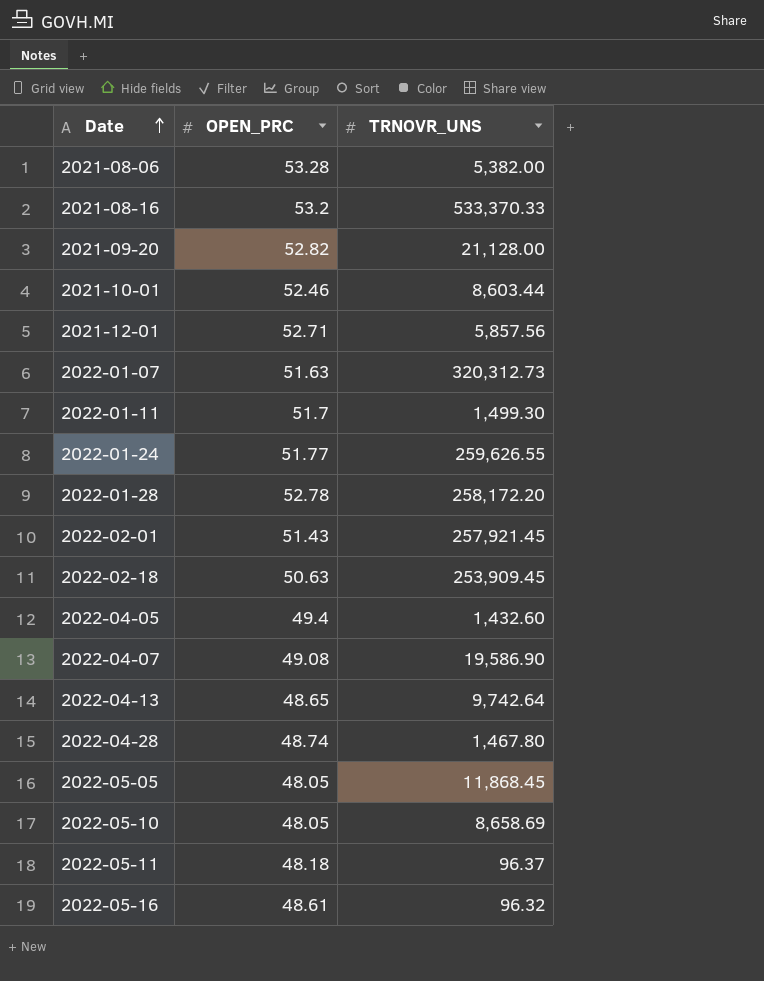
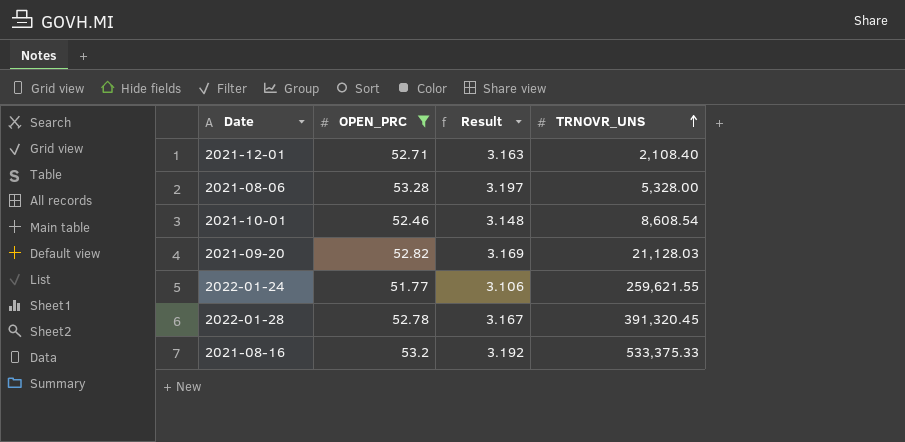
filter: none -> OPEN_PRC >= 51.77
row order: Date ascending -> TRNOVR_UNS ascending
column Result | formula: none -> [OPEN_PRC] * 0.06
2021-12-01 | TRNOVR_UNS: 5,857.56 -> 2,108.40
2021-08-06 | TRNOVR_UNS: 5,382.00 -> 5,328.00
2021-10-01 | TRNOVR_UNS: 8,603.44 -> 8,608.54
2021-09-20 | TRNOVR_UNS: 21,128.00 -> 21,128.03
2022-01-24 | TRNOVR_UNS: 259,626.55 -> 259,621.55
2022-01-28 | TRNOVR_UNS: 258,172.20 -> 391,320.45
2021-08-16 | TRNOVR_UNS: 533,370.33 -> 533,375.33

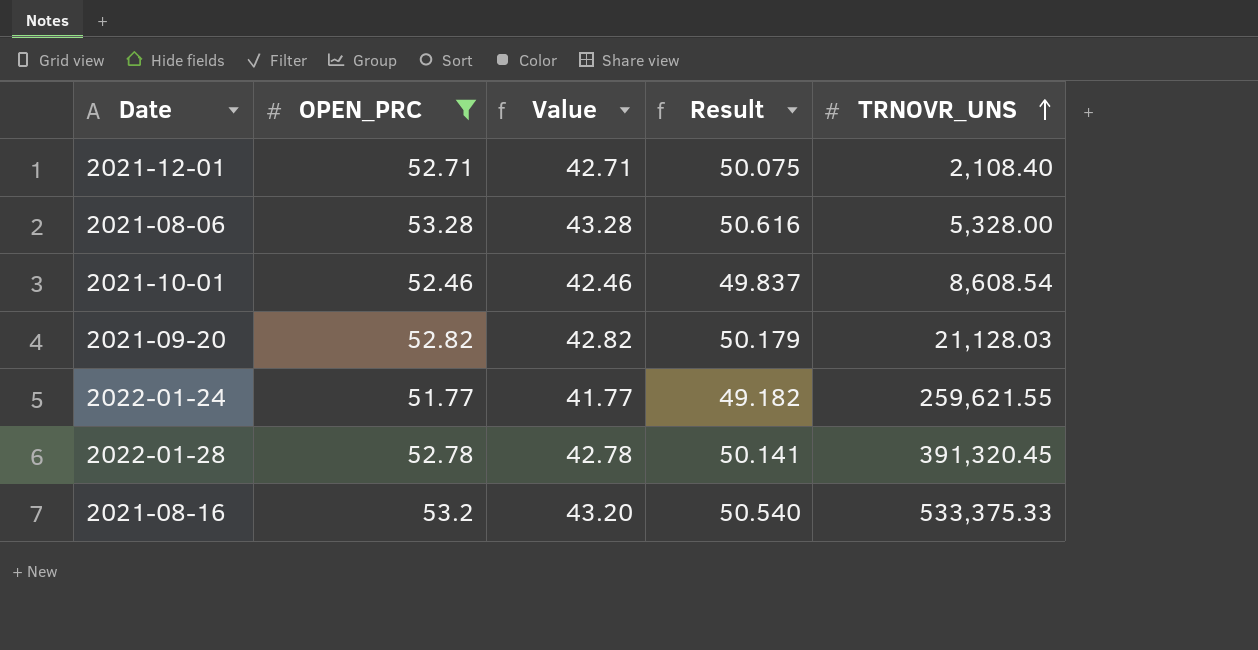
column Value | formula: none -> [OPEN_PRC] - 10
column Result | formula: [OPEN_PRC] * 0.06 -> [OPEN_PRC] * 0.95

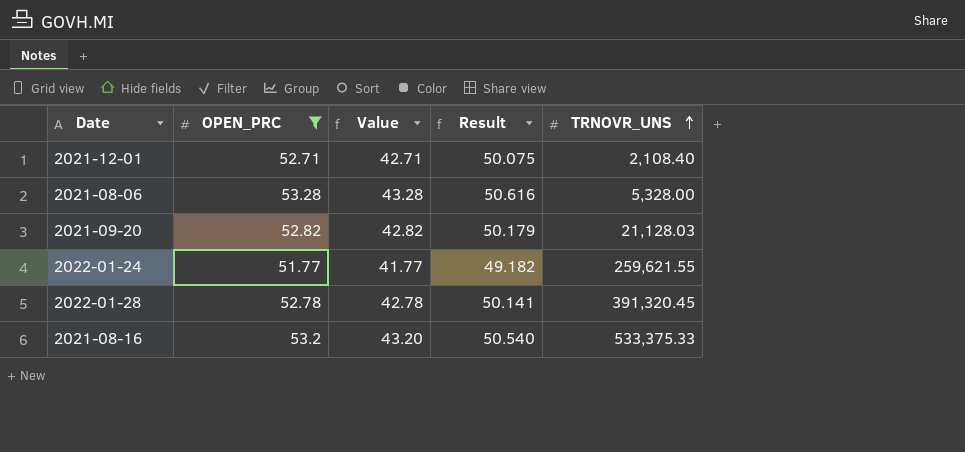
row 2021-10-01: 52.46 | 42.46 | 49.837 | 8,608.54 -> none

